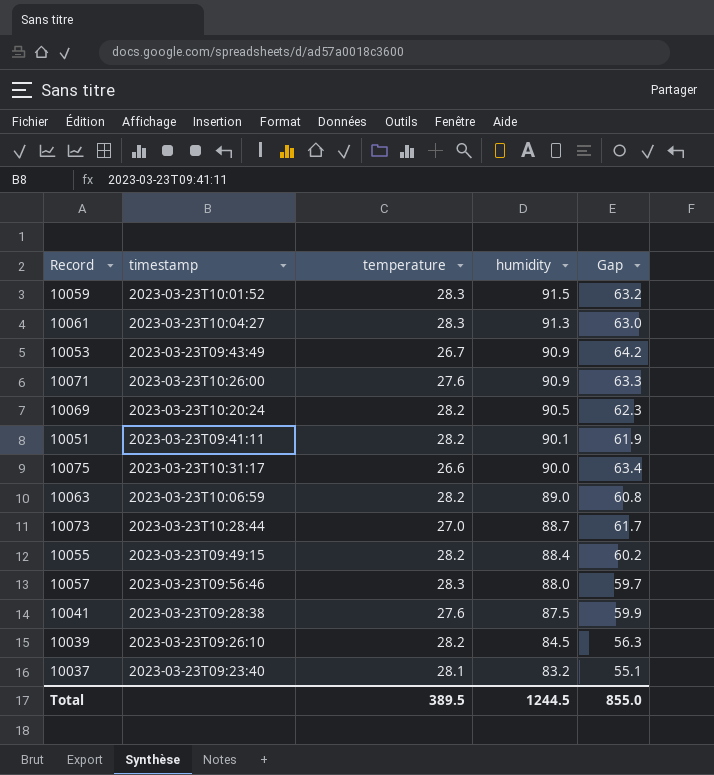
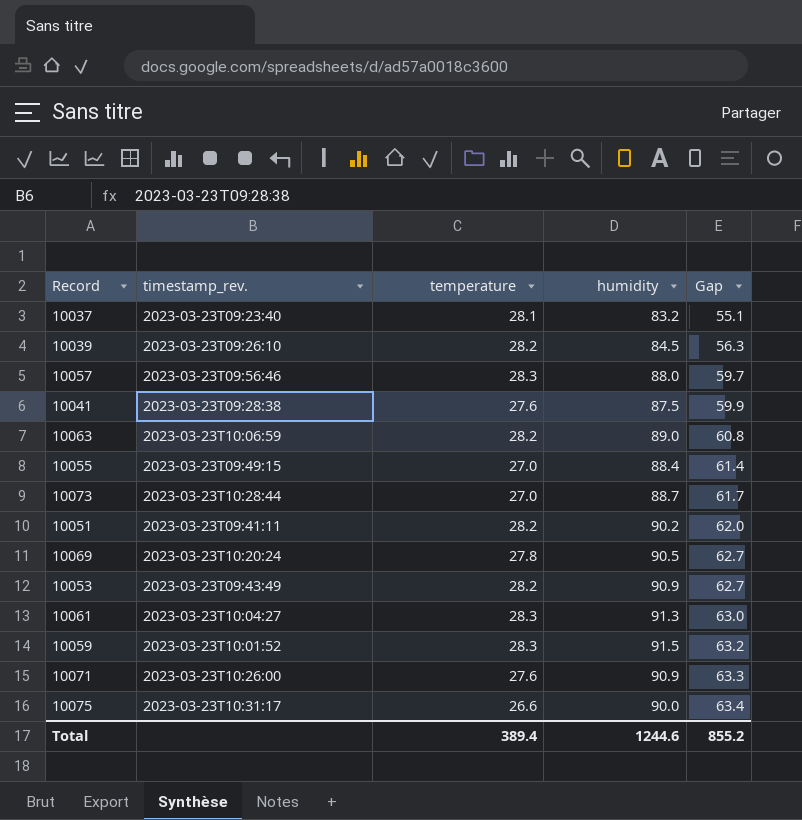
row order: humidity descending -> Gap ascending
column name: timestamp -> timestamp_rev.
10055 | temperature: 28.2 -> 27.0
10055 | Gap: 60.2 -> 61.4
10051 | humidity: 90.1 -> 90.2
10051 | Gap: 61.9 -> 62.0
10069 | temperature: 28.2 -> 27.8
10069 | Gap: 62.3 -> 62.7
10053 | temperature: 26.7 -> 28.2
10053 | Gap: 64.2 -> 62.7
Total | temperature: 389.5 -> 389.4
Total | humidity: 1244.5 -> 1244.6
Total | Gap: 855.0 -> 855.2

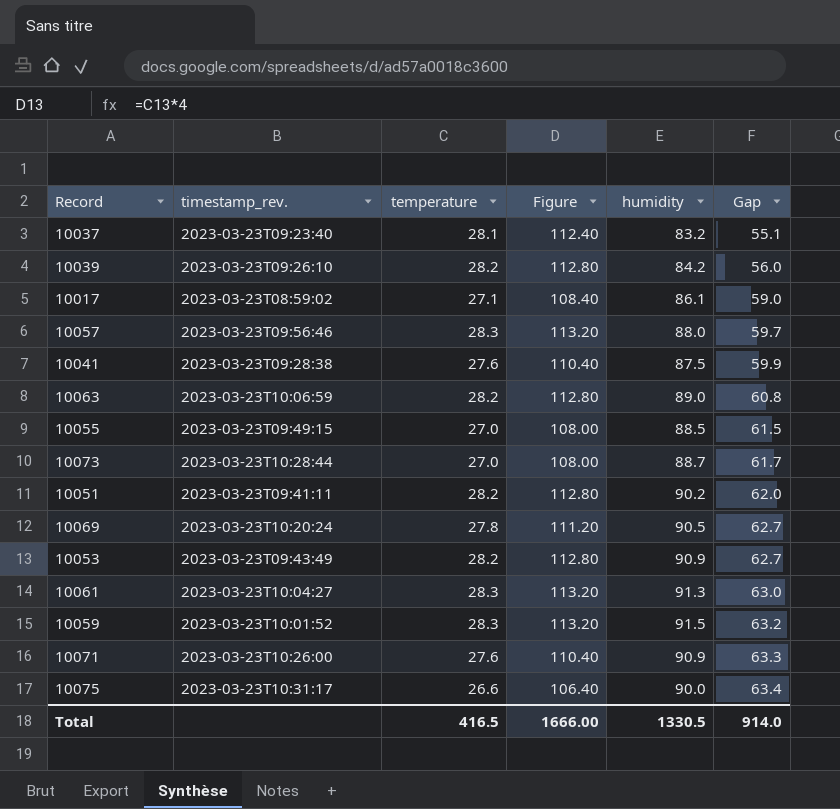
column Figure | formula: none -> [temperature] * 4
10039 | humidity: 84.5 -> 84.2
10039 | Gap: 56.3 -> 56.0
row 10017: none -> 2023-03-23T08:59:02 | 27.1 | 108.40 | 86.1 | 59.0
10055 | humidity: 88.4 -> 88.5
10055 | Gap: 61.4 -> 61.5
Total | temperature: 389.4 -> 416.5
Total | humidity: 1244.6 -> 1330.5
Total | Gap: 855.2 -> 914.0

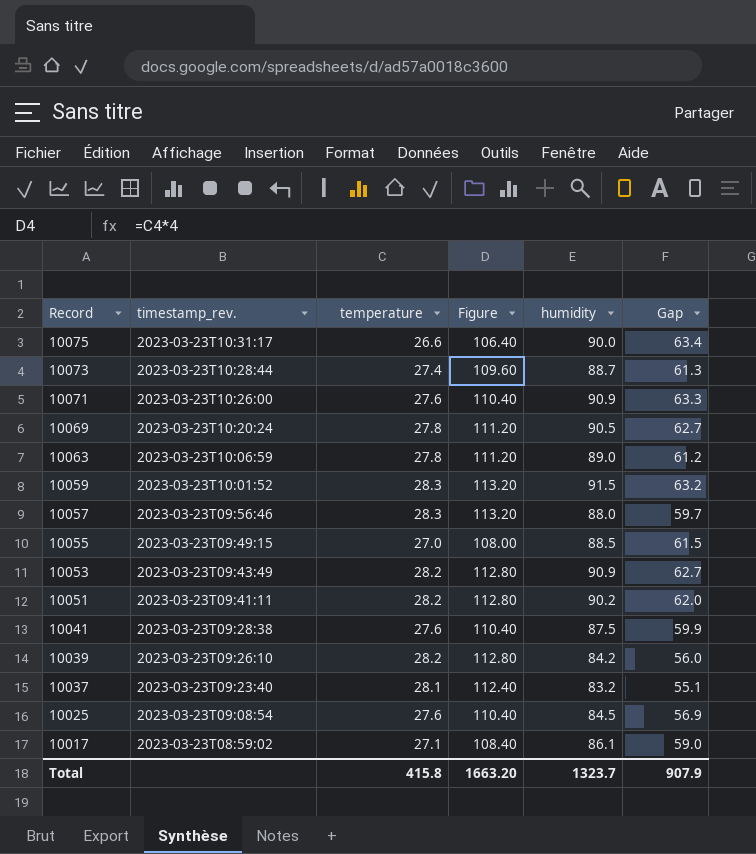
row order: Gap ascending -> Record descending
row 10061: 2023-03-23T10:04:27 | 28.3 | 113.20 | 91.3 | 63.0 -> none
10073 | temperature: 27.0 -> 27.4
10073 | Figure: 108.00 -> 109.60
10073 | Gap: 61.7 -> 61.3
10063 | temperature: 28.2 -> 27.8
10063 | Figure: 112.80 -> 111.20
10063 | Gap: 60.8 -> 61.2
row 10025: none -> 2023-03-23T09:08:54 | 27.6 | 110.40 | 84.5 | 56.9
Total | temperature: 416.5 -> 415.8
Total | Figure: 1666.00 -> 1663.20
Total | humidity: 1330.5 -> 1323.7
Total | Gap: 914.0 -> 907.9

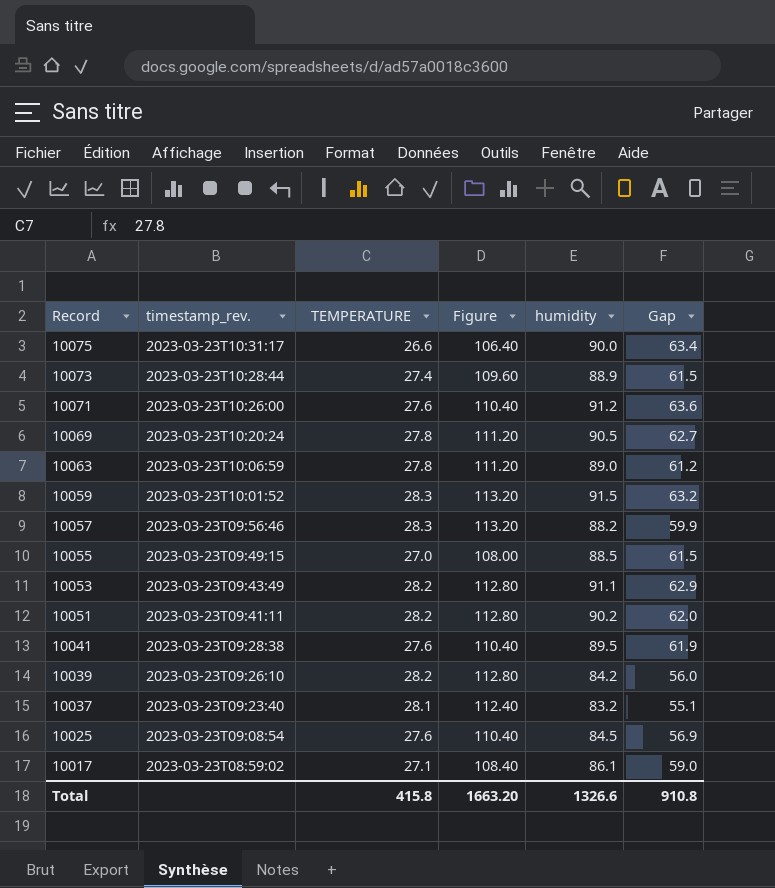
column name: temperature -> TEMPERATURE
10073 | humidity: 88.7 -> 88.9
10073 | Gap: 61.3 -> 61.5
10071 | humidity: 90.9 -> 91.2
10071 | Gap: 63.3 -> 63.6
10057 | humidity: 88.0 -> 88.2
10057 | Gap: 59.7 -> 59.9
10053 | humidity: 90.9 -> 91.1
10053 | Gap: 62.7 -> 62.9
10041 | humidity: 87.5 -> 89.5
10041 | Gap: 59.9 -> 61.9
Total | humidity: 1323.7 -> 1326.6
Total | Gap: 907.9 -> 910.8

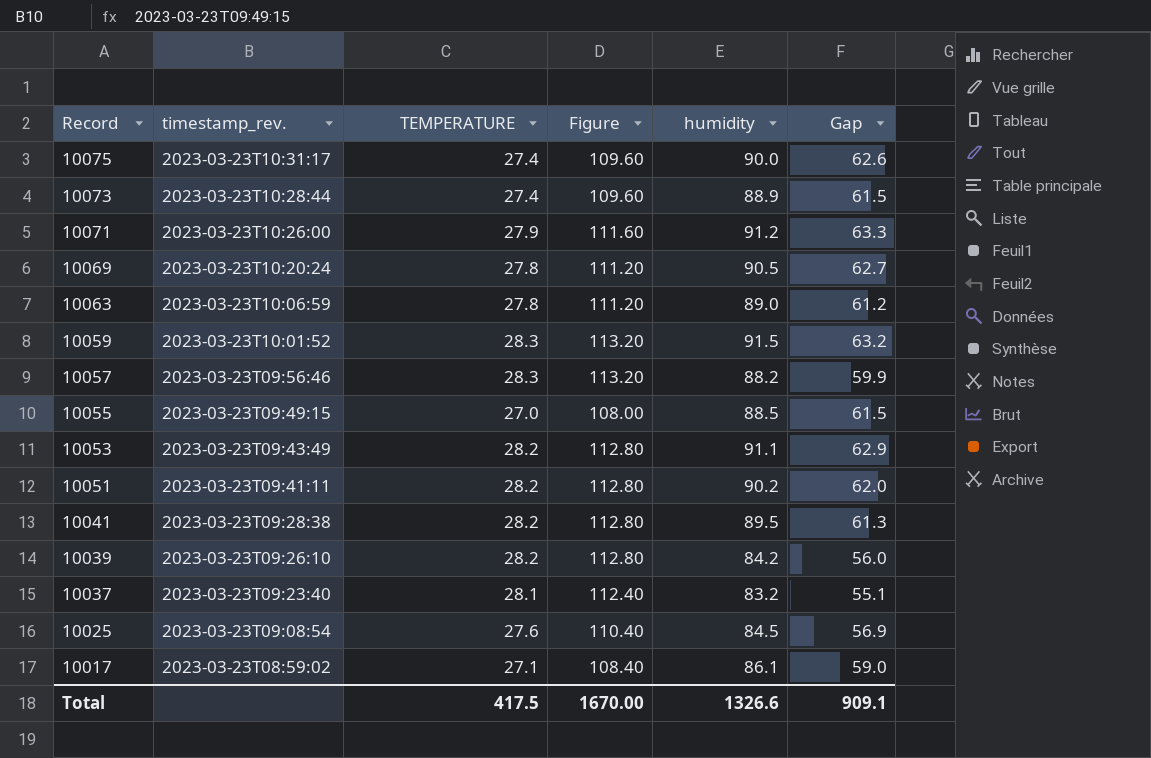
10075 | TEMPERATURE: 26.6 -> 27.4
10075 | Figure: 106.40 -> 109.60
10075 | Gap: 63.4 -> 62.6
10071 | TEMPERATURE: 27.6 -> 27.9
10071 | Figure: 110.40 -> 111.60
10071 | Gap: 63.6 -> 63.3
10041 | TEMPERATURE: 27.6 -> 28.2
10041 | Figure: 110.40 -> 112.80
10041 | Gap: 61.9 -> 61.3
Total | TEMPERATURE: 415.8 -> 417.5
Total | Figure: 1663.20 -> 1670.00
Total | Gap: 910.8 -> 909.1

